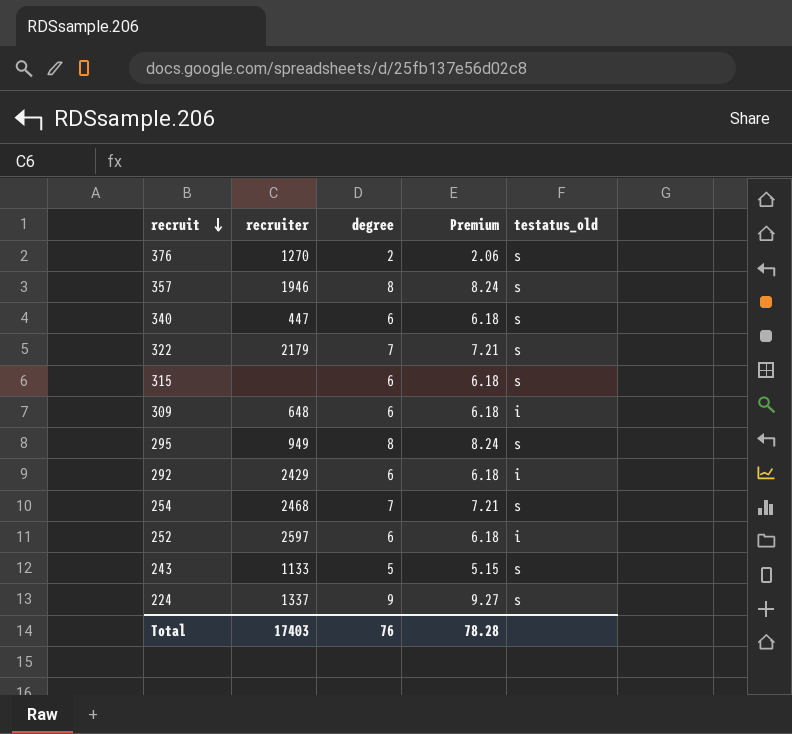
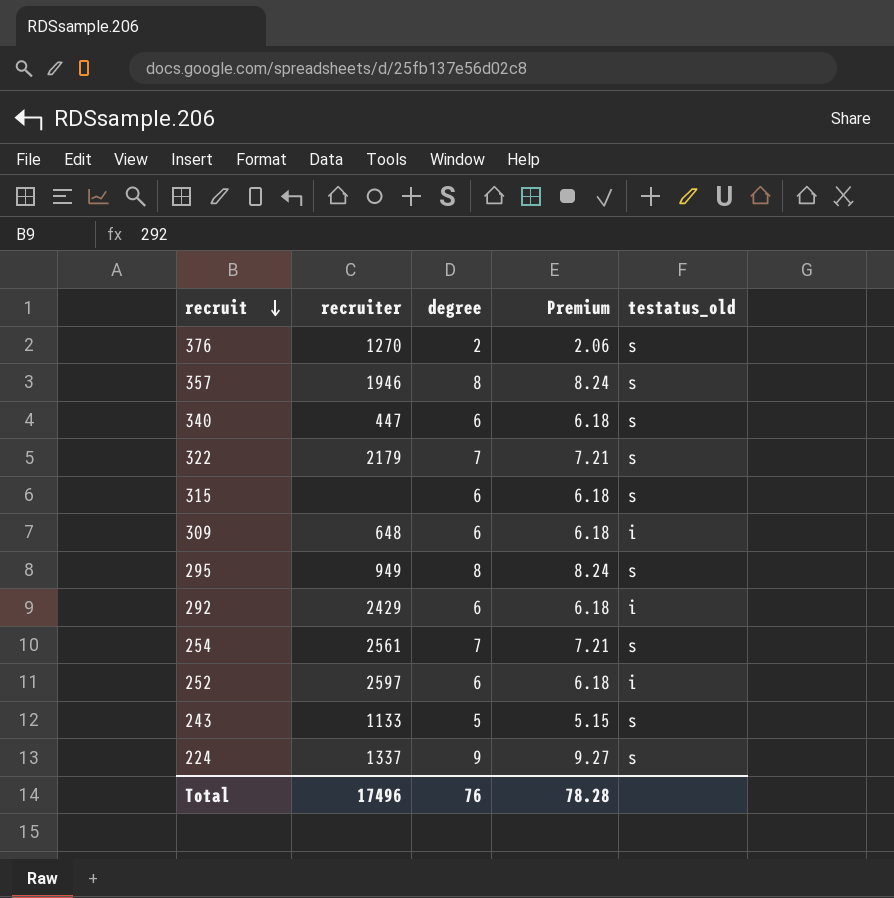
254 | recruiter: 2468 -> 2561
Total | recruiter: 17403 -> 17496

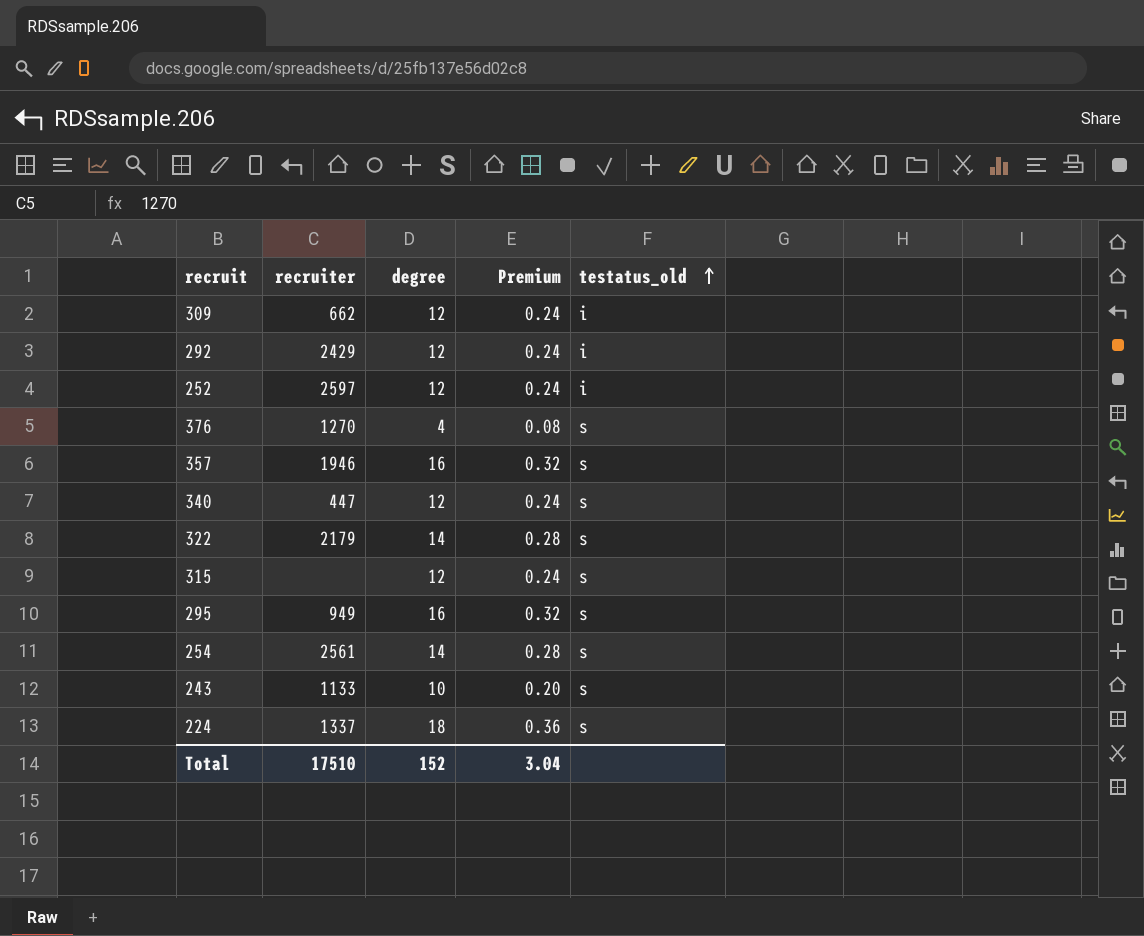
row order: recruit descending -> testatus_old ascending
column Premium | formula: [degree] * 1.03 -> [degree] * 0.02
309 | recruiter: 648 -> 662
309 | degree: 6 -> 12
292 | degree: 6 -> 12
252 | degree: 6 -> 12
376 | degree: 2 -> 4
357 | degree: 8 -> 16
340 | degree: 6 -> 12
322 | degree: 7 -> 14
315 | degree: 6 -> 12
295 | degree: 8 -> 16
254 | degree: 7 -> 14
243 | degree: 5 -> 10
224 | degree: 9 -> 18
Total | recruiter: 17496 -> 17510
Total | degree: 76 -> 152
Total | Premium: 78.28 -> 3.04

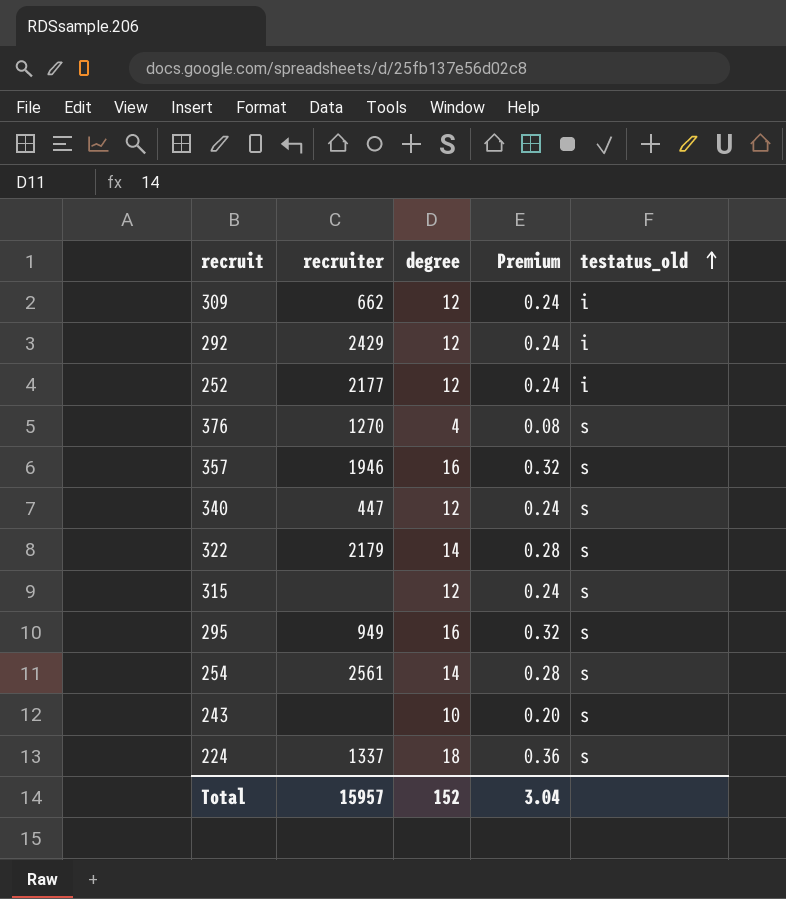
252 | recruiter: 2597 -> 2177
243 | recruiter: 1133 -> none
Total | recruiter: 17510 -> 15957

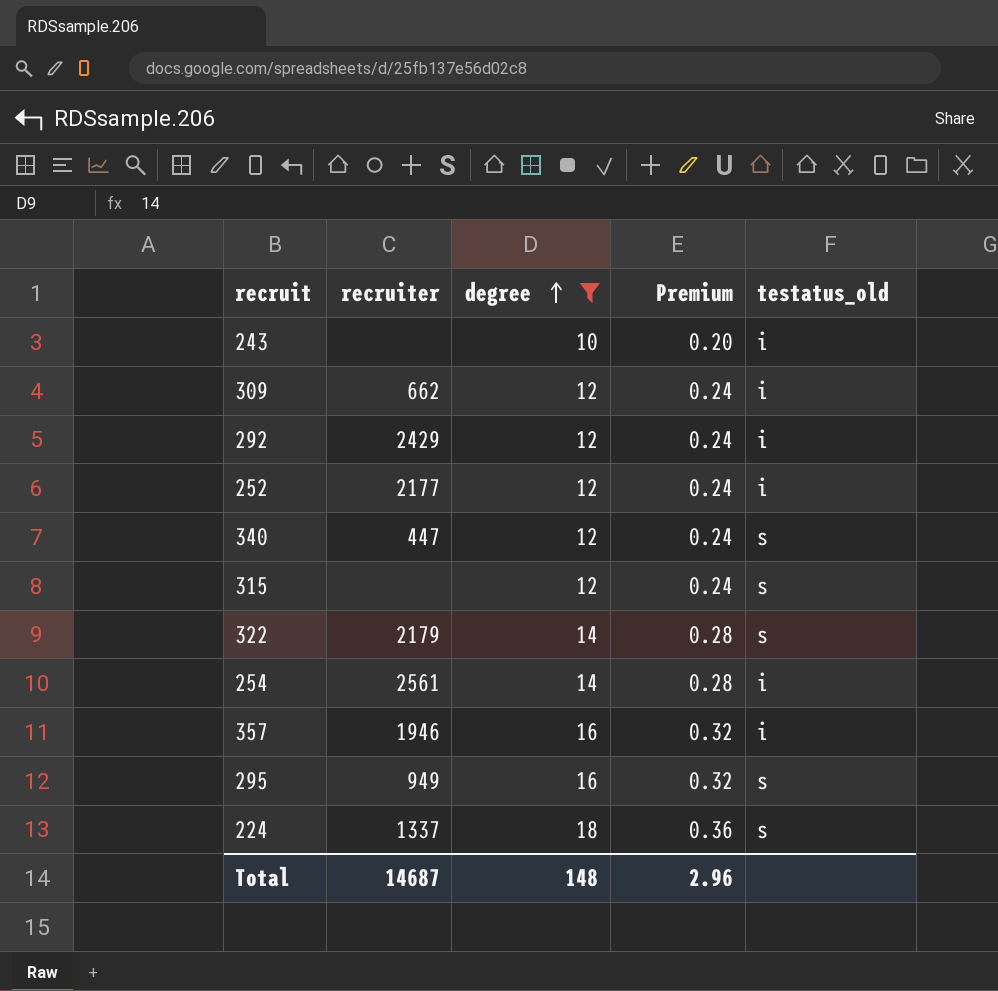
filter: none -> degree != 4
row order: testatus_old ascending -> degree ascending
243 | testatus_old: s -> i
254 | testatus_old: s -> i
357 | testatus_old: s -> i
Total | recruiter: 15957 -> 14687
Total | degree: 152 -> 148
Total | Premium: 3.04 -> 2.96

